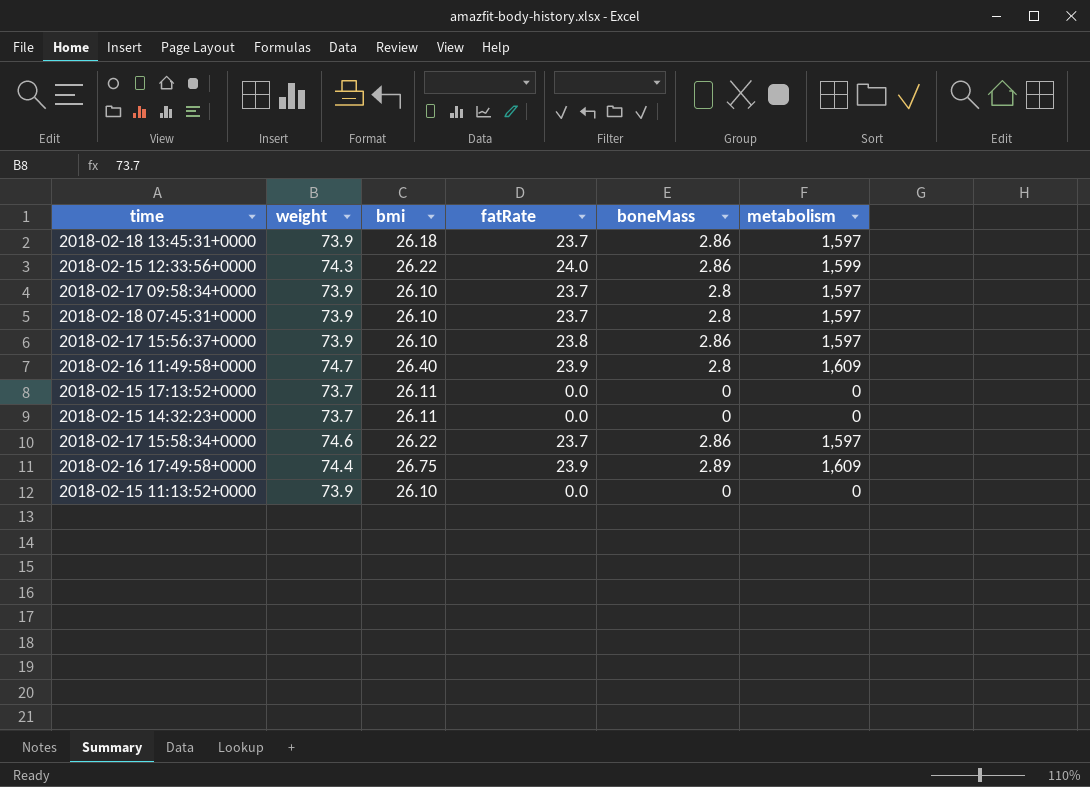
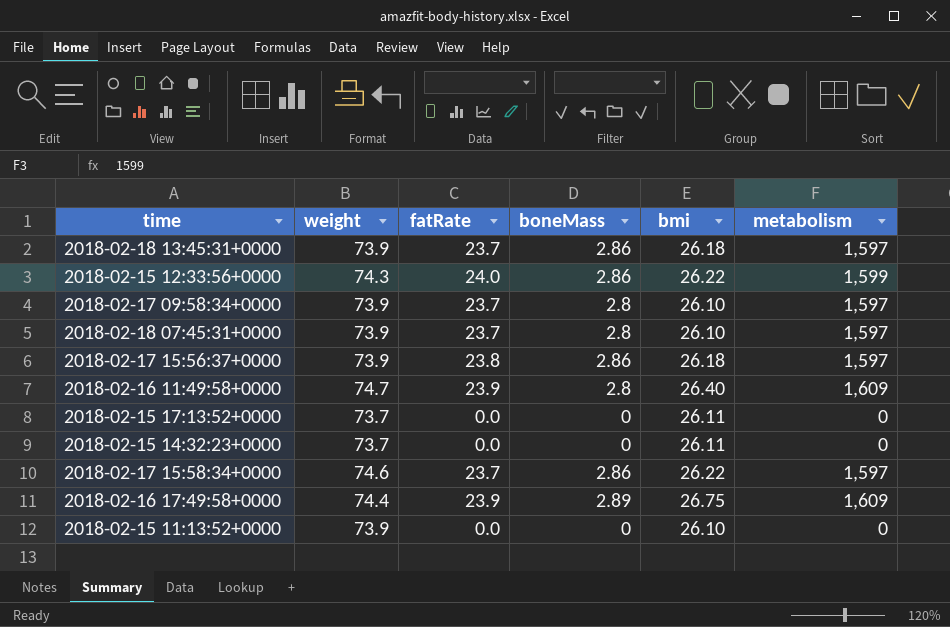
column bmi | position: 3 -> 5
2018-02-17 15:56:37+0000 | bmi: 26.10 -> 26.18

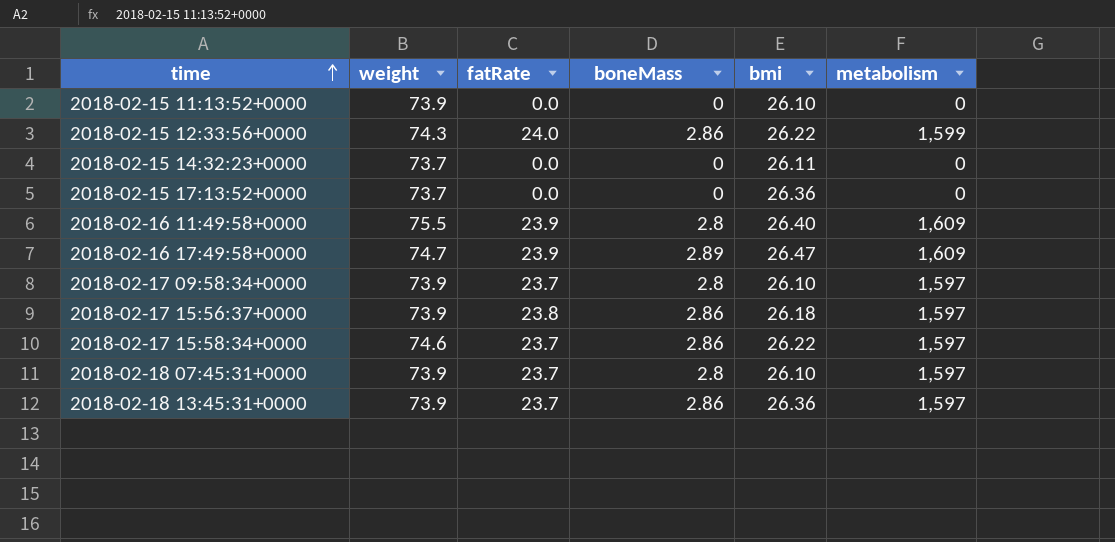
row order: none -> time ascending
2018-02-15 17:13:52+0000 | bmi: 26.11 -> 26.36
2018-02-16 11:49:58+0000 | weight: 74.7 -> 75.5
2018-02-16 17:49:58+0000 | weight: 74.4 -> 74.7
2018-02-16 17:49:58+0000 | bmi: 26.75 -> 26.47
2018-02-18 13:45:31+0000 | bmi: 26.18 -> 26.36

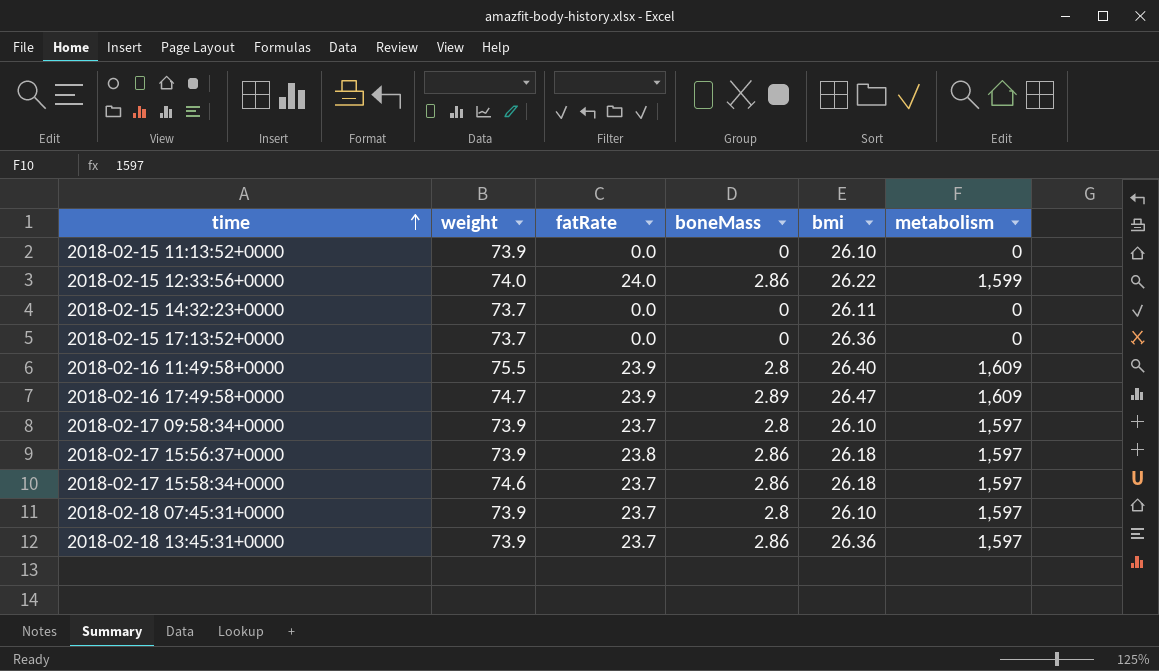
2018-02-15 12:33:56+0000 | weight: 74.3 -> 74.0
2018-02-17 15:58:34+0000 | bmi: 26.22 -> 26.18

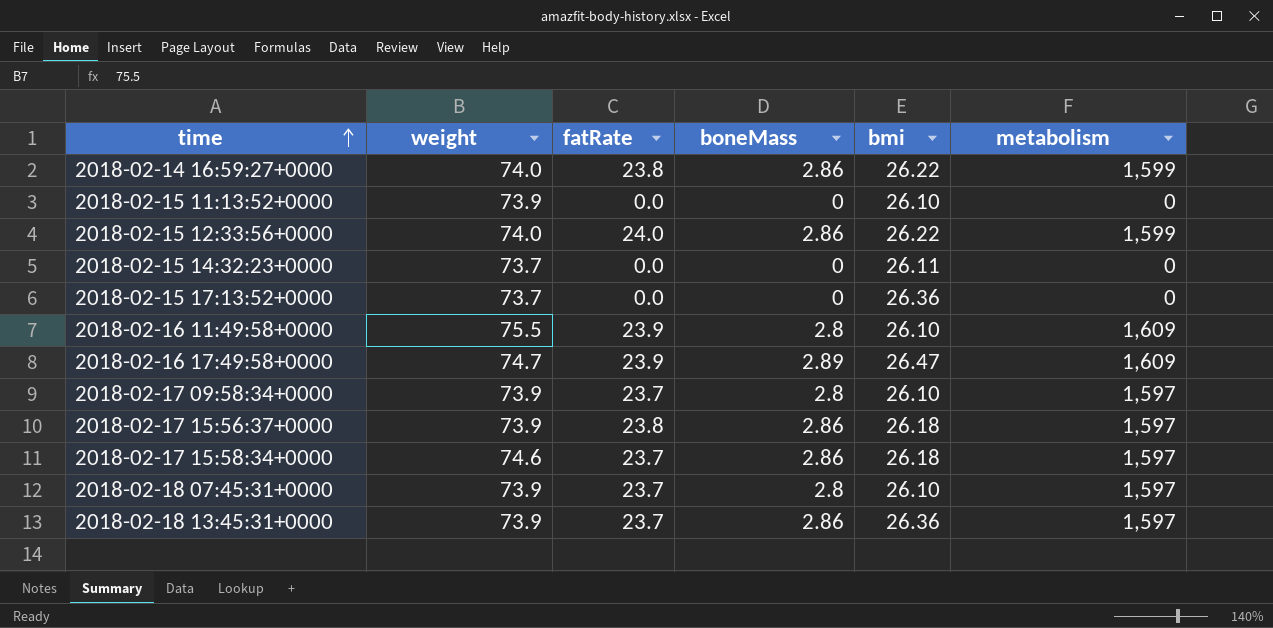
row 2018-02-14 16:59:27+0000: none -> 74.0 | 23.8 | 2.86 | 26.22 | 1,599
2018-02-16 11:49:58+0000 | bmi: 26.40 -> 26.10

